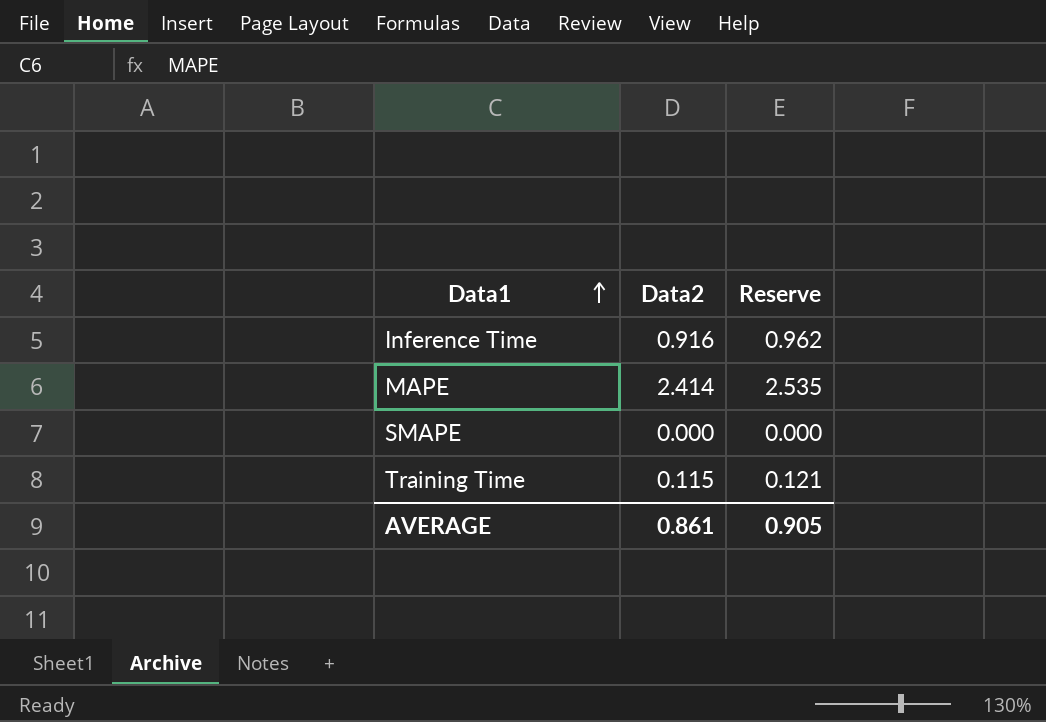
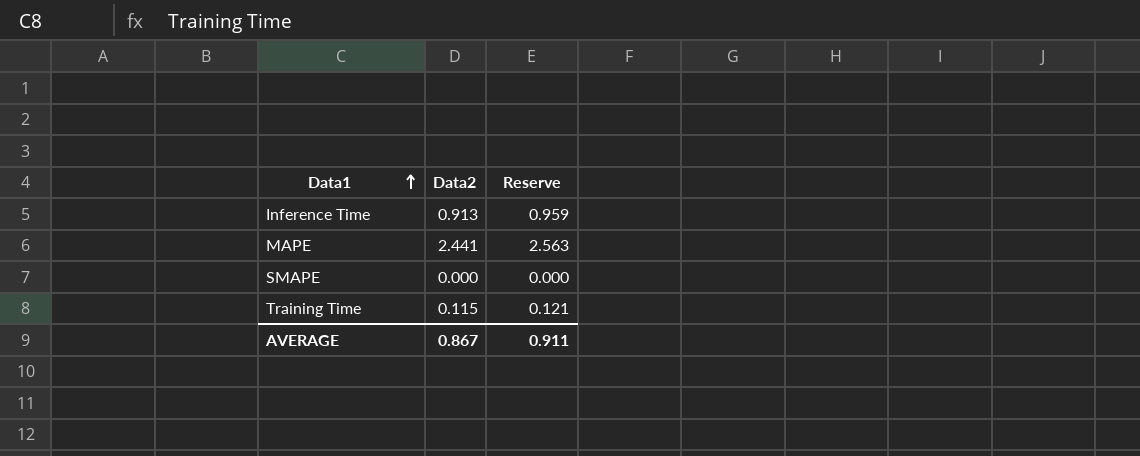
Inference Time | Data2: 0.916 -> 0.913
Inference Time | Reserve: 0.962 -> 0.959
MAPE | Data2: 2.414 -> 2.441
MAPE | Reserve: 2.535 -> 2.563
AVERAGE | Data2: 0.861 -> 0.867
AVERAGE | Reserve: 0.905 -> 0.911

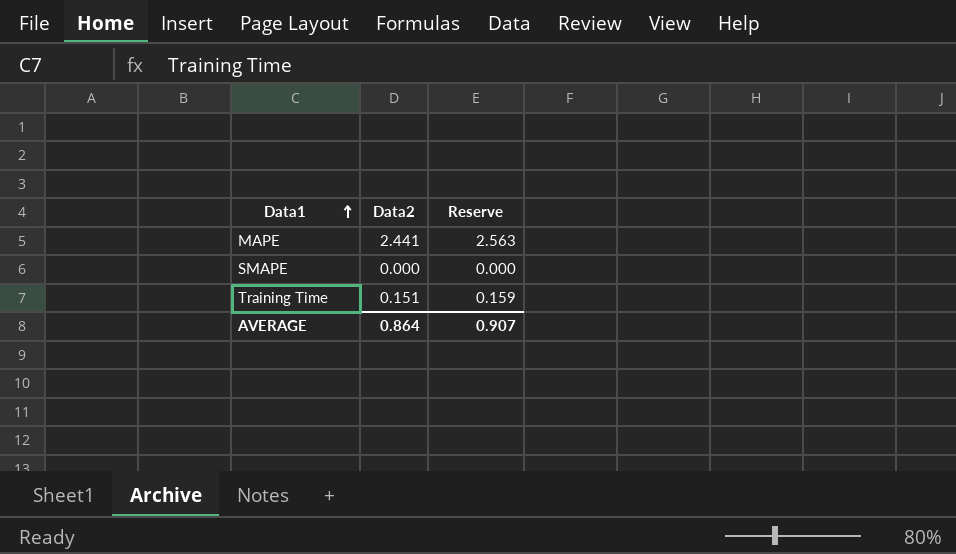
row Inference Time: 0.913 | 0.959 -> none
Training Time | Data2: 0.115 -> 0.151
Training Time | Reserve: 0.121 -> 0.159
AVERAGE | Data2: 0.867 -> 0.864
AVERAGE | Reserve: 0.911 -> 0.907

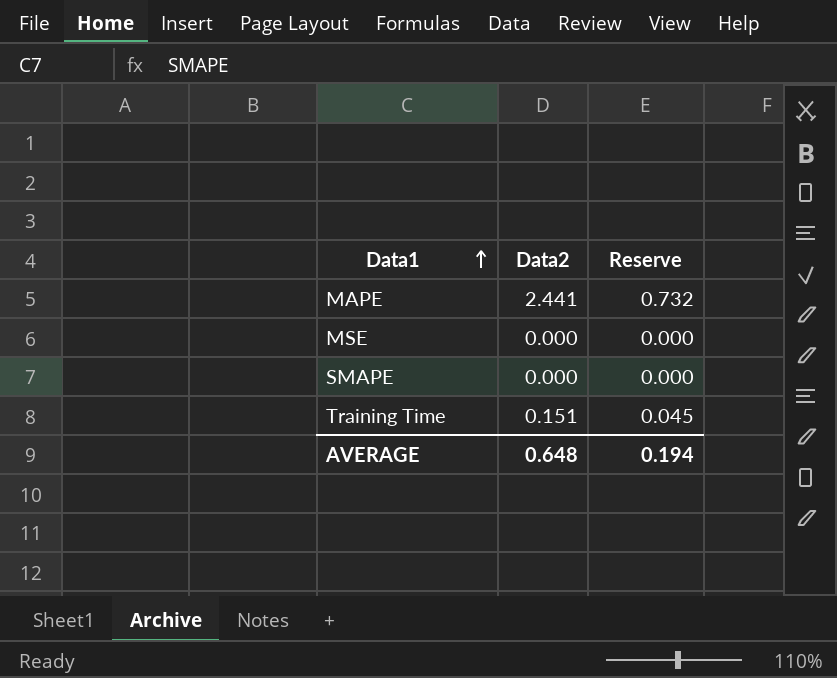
column Reserve | formula: [Data2] * 1.05 -> [Data2] * 0.3
row MSE: none -> 0.000 | 0.000
AVERAGE | Data2: 0.864 -> 0.648
AVERAGE | Reserve: 0.907 -> 0.194

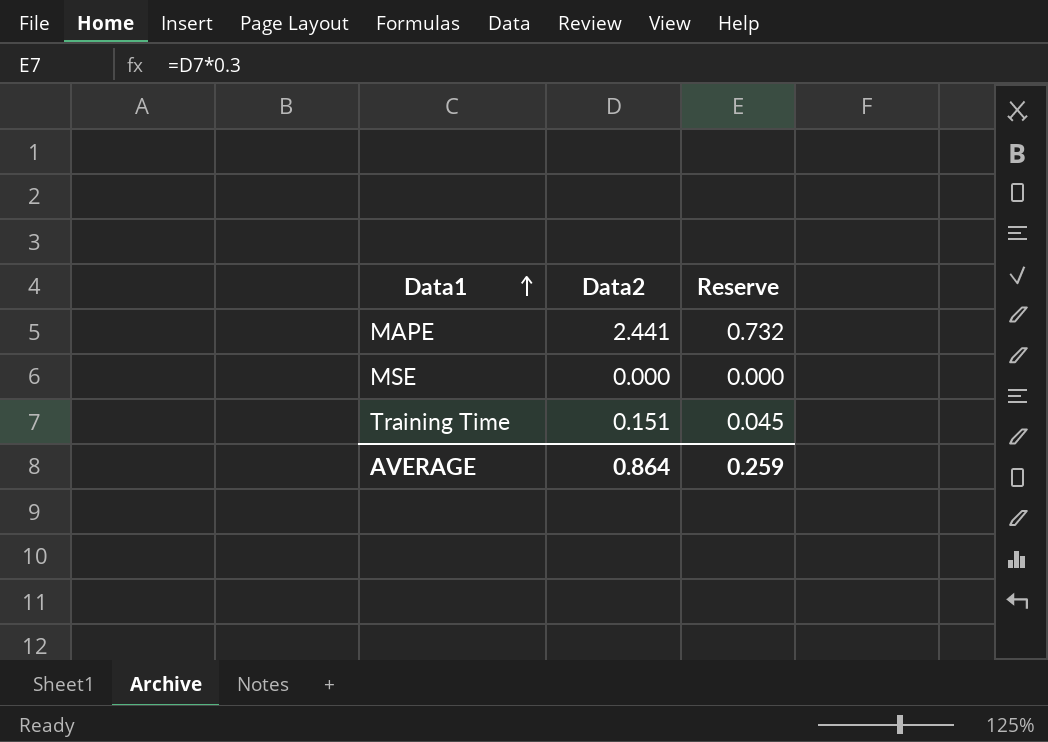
row SMAPE: 0.000 | 0.000 -> none
AVERAGE | Data2: 0.648 -> 0.864
AVERAGE | Reserve: 0.194 -> 0.259

